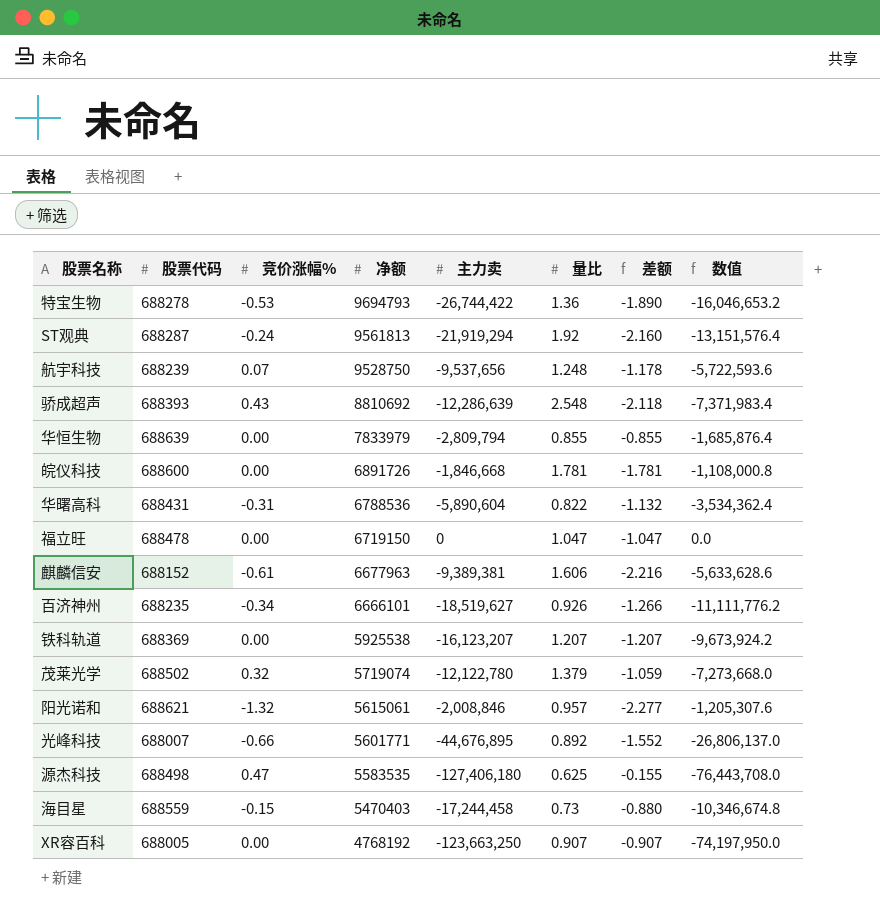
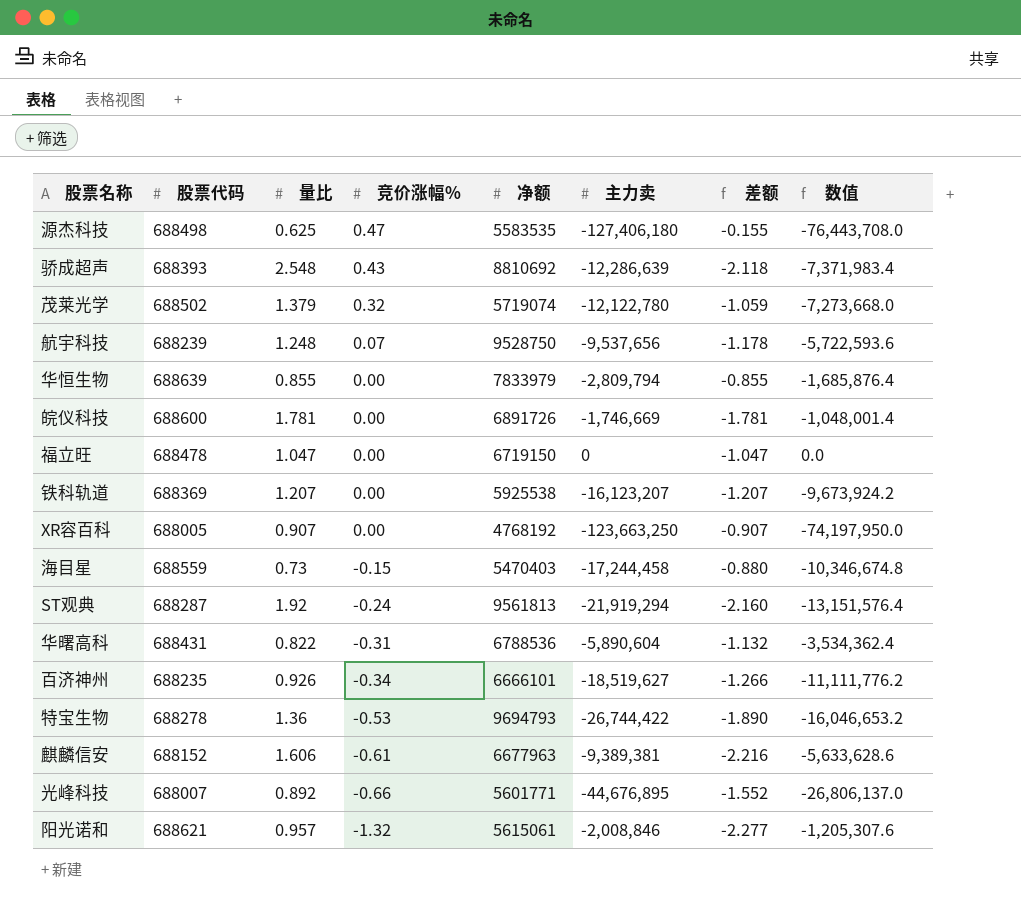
row order: 净额 descending -> 竞价涨幅% descending
column 量比 | position: 6 -> 3
皖仪科技 | 主力卖: -1,846,668 -> -1,746,669
皖仪科技 | 数值: -1,108,000.8 -> -1,048,001.4

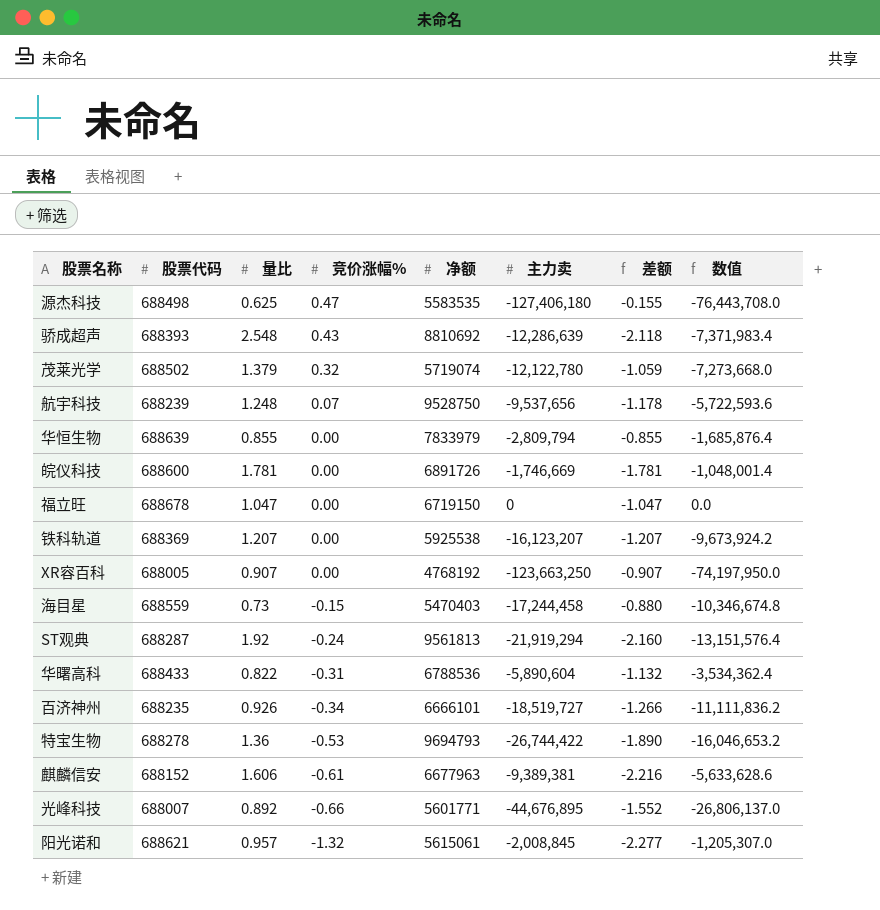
福立旺 | 股票代码: 688478 -> 688678
华曙高科 | 股票代码: 688431 -> 688433
百济神州 | 主力卖: -18,519,627 -> -18,519,727
百济神州 | 数值: -11,111,776.2 -> -11,111,836.2
阳光诺和 | 主力卖: -2,008,846 -> -2,008,845
阳光诺和 | 数值: -1,205,307.6 -> -1,205,307.0

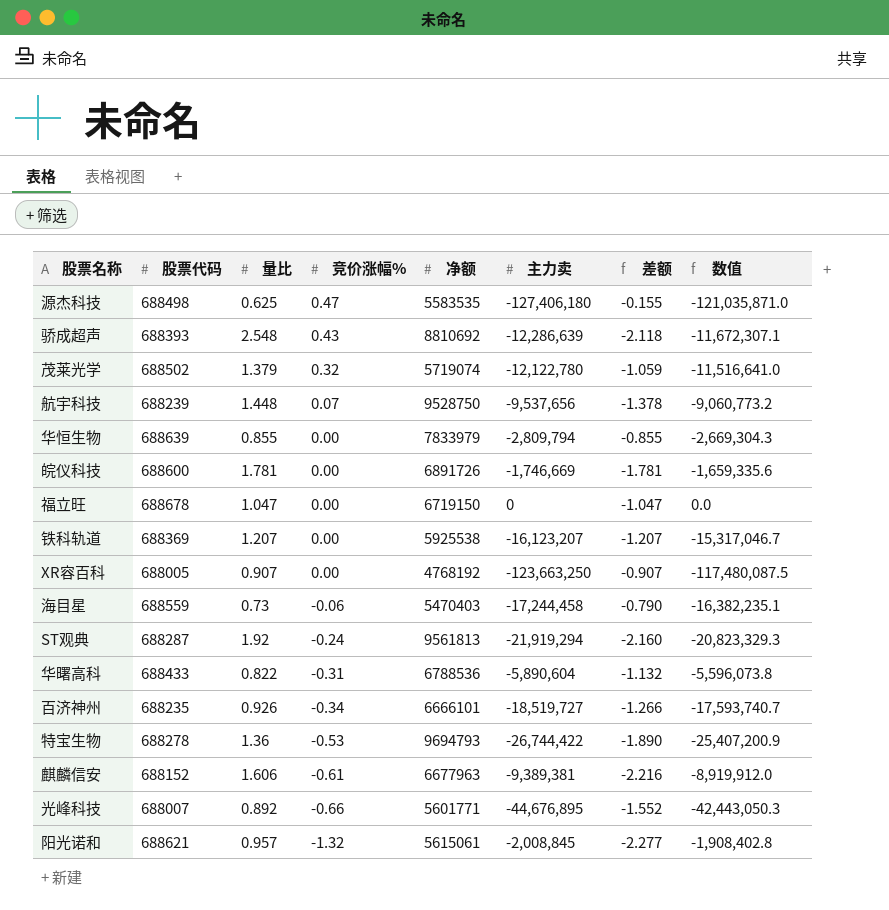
column 数值 | formula: [主力卖] * 0.6 -> [主力卖] * 0.95
航宇科技 | 量比: 1.248 -> 1.448
航宇科技 | 差额: -1.178 -> -1.378
海目星 | 竞价涨幅%: -0.15 -> -0.06
海目星 | 差额: -0.880 -> -0.790

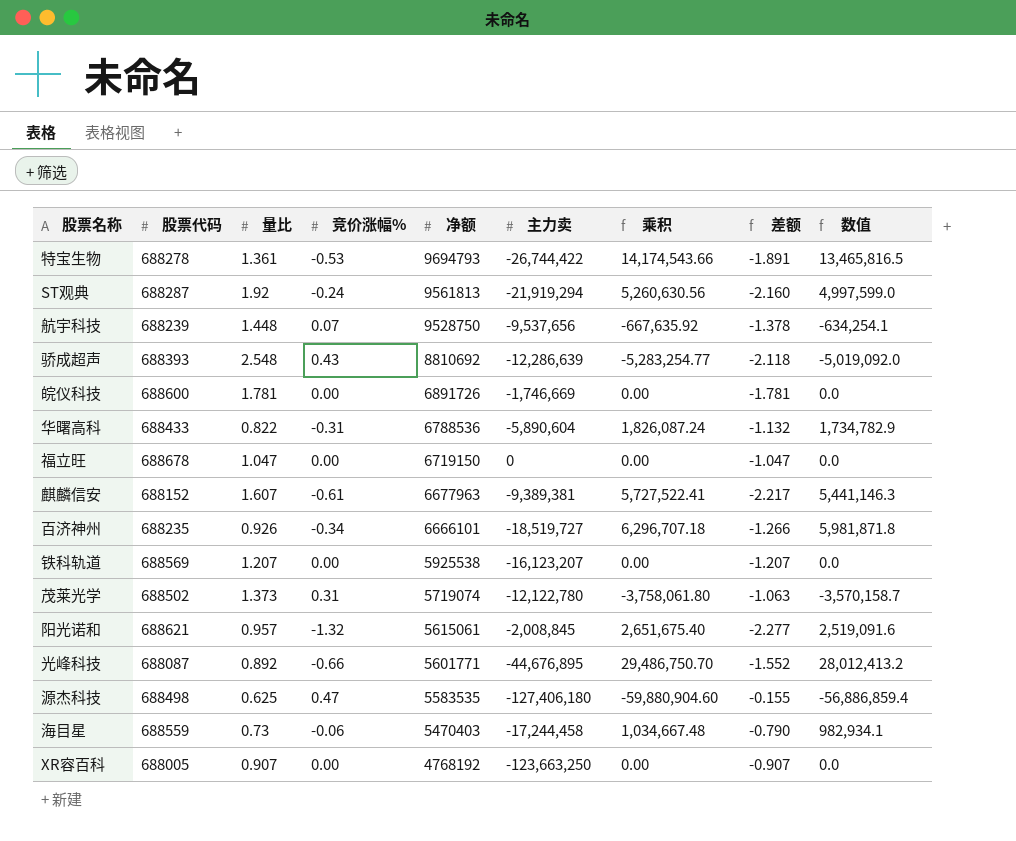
row order: 竞价涨幅% descending -> 净额 descending
column 乘积 | formula: none -> [竞价涨幅%] * [主力卖]
column 数值 | formula: [主力卖] * 0.95 -> [乘积] * 0.95
row 华恒生物: 688639 | 0.855 | 0.00 | 7833979 | -2,809,794 | -0.855 | -2,669,304.3 -> none
特宝生物 | 量比: 1.36 -> 1.361
特宝生物 | 差额: -1.890 -> -1.891
麒麟信安 | 量比: 1.606 -> 1.607
麒麟信安 | 差额: -2.216 -> -2.217
铁科轨道 | 股票代码: 688369 -> 688569
茂莱光学 | 量比: 1.379 -> 1.373
茂莱光学 | 竞价涨幅%: 0.32 -> 0.31
茂莱光学 | 差额: -1.059 -> -1.063
光峰科技 | 股票代码: 688007 -> 688087

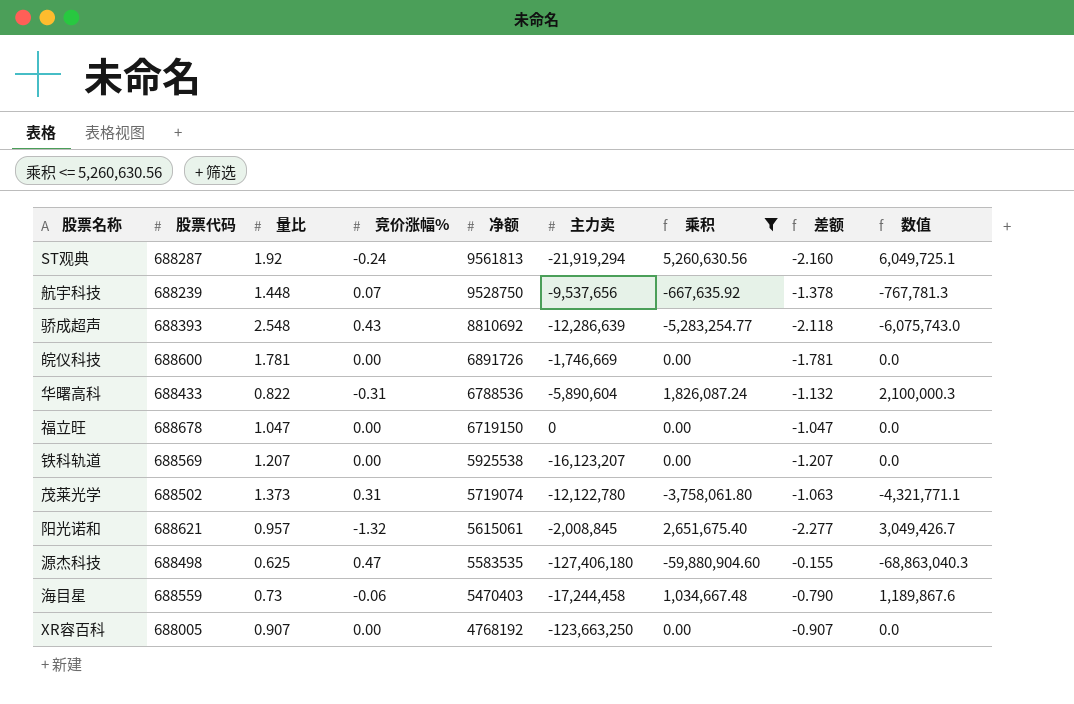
filter: none -> 乘积 <= 5,260,630.56
column 数值 | formula: [乘积] * 0.95 -> [乘积] * 1.15

